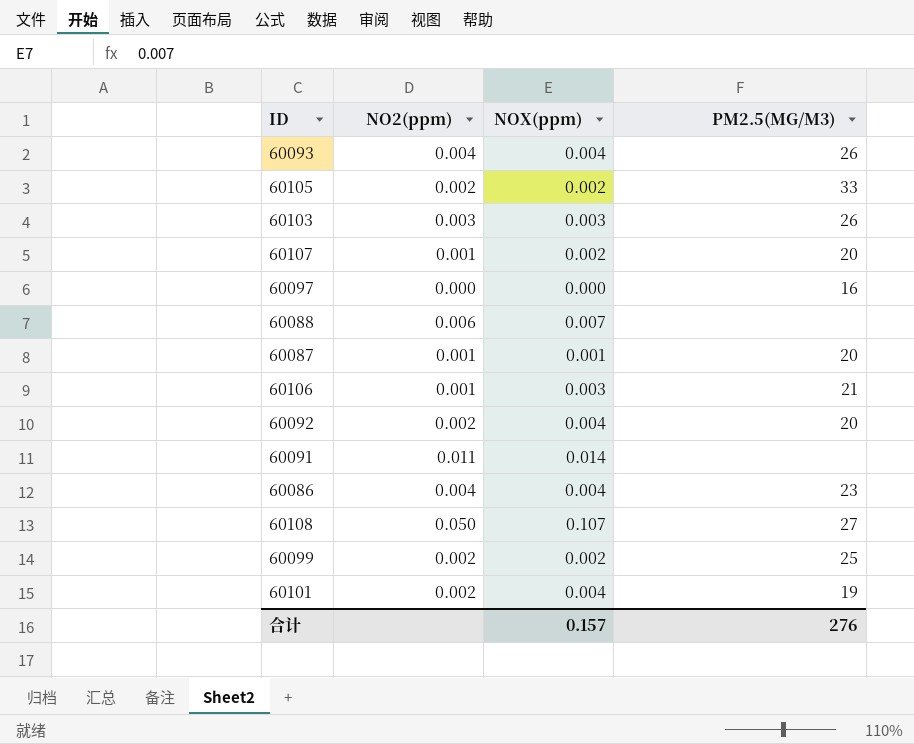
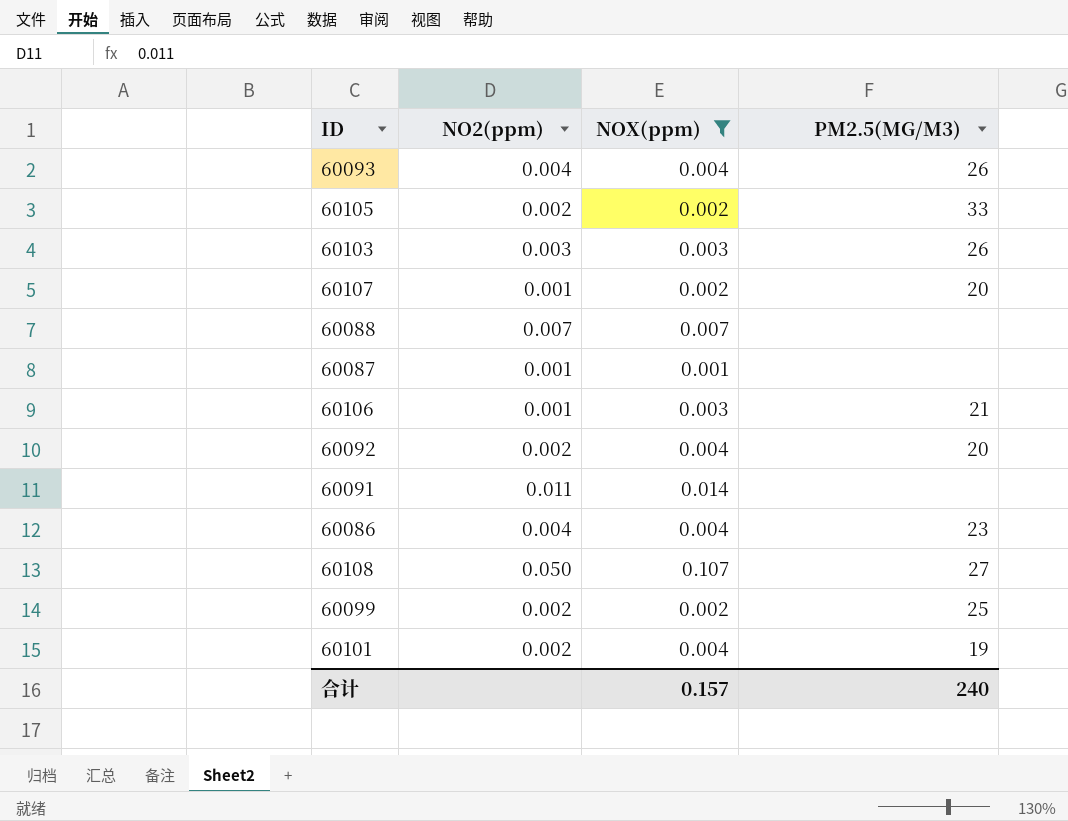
filter: none -> NOX(ppm) != 0.000
60088 | NO2(ppm): 0.006 -> 0.007
60087 | PM2.5(ΜG/M3): 20 -> none
合计 | PM2.5(ΜG/M3): 276 -> 240

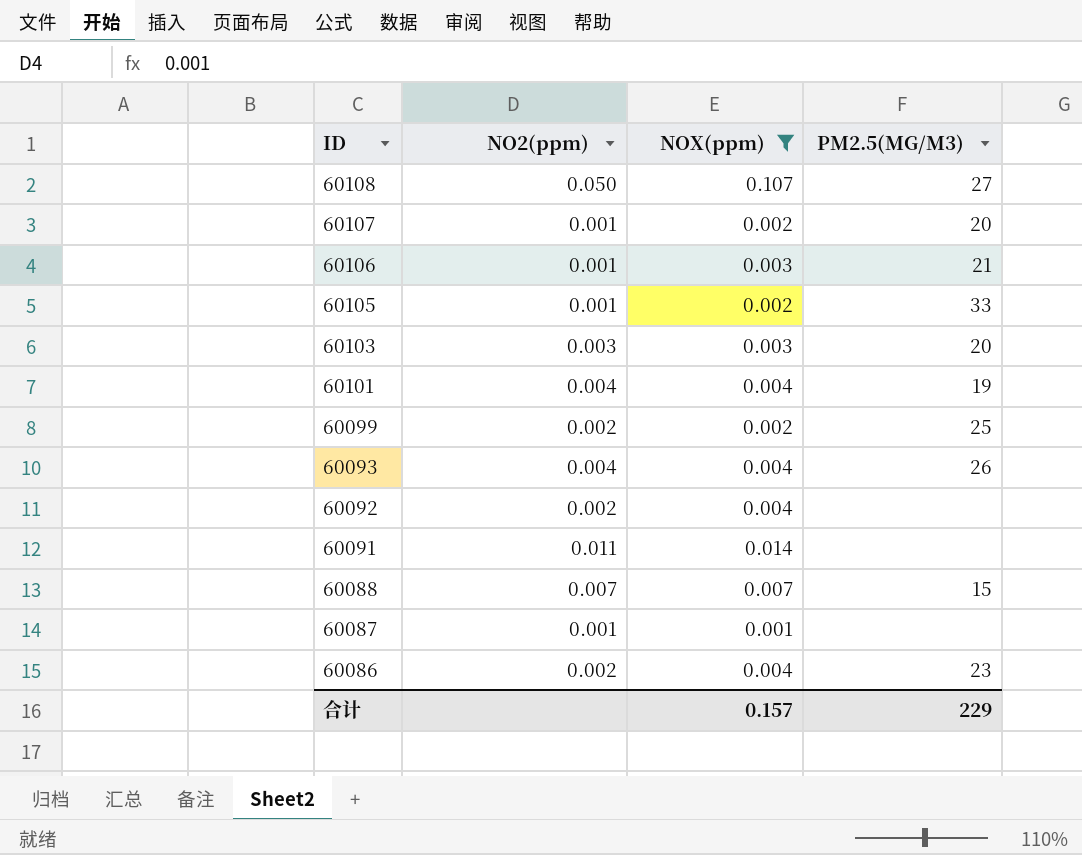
row order: none -> ID descending
60105 | NO2(ppm): 0.002 -> 0.001
60103 | PM2.5(ΜG/M3): 26 -> 20
60101 | NO2(ppm): 0.002 -> 0.004
60092 | PM2.5(ΜG/M3): 20 -> none
60088 | PM2.5(ΜG/M3): none -> 15
60086 | NO2(ppm): 0.004 -> 0.002
合计 | PM2.5(ΜG/M3): 240 -> 229

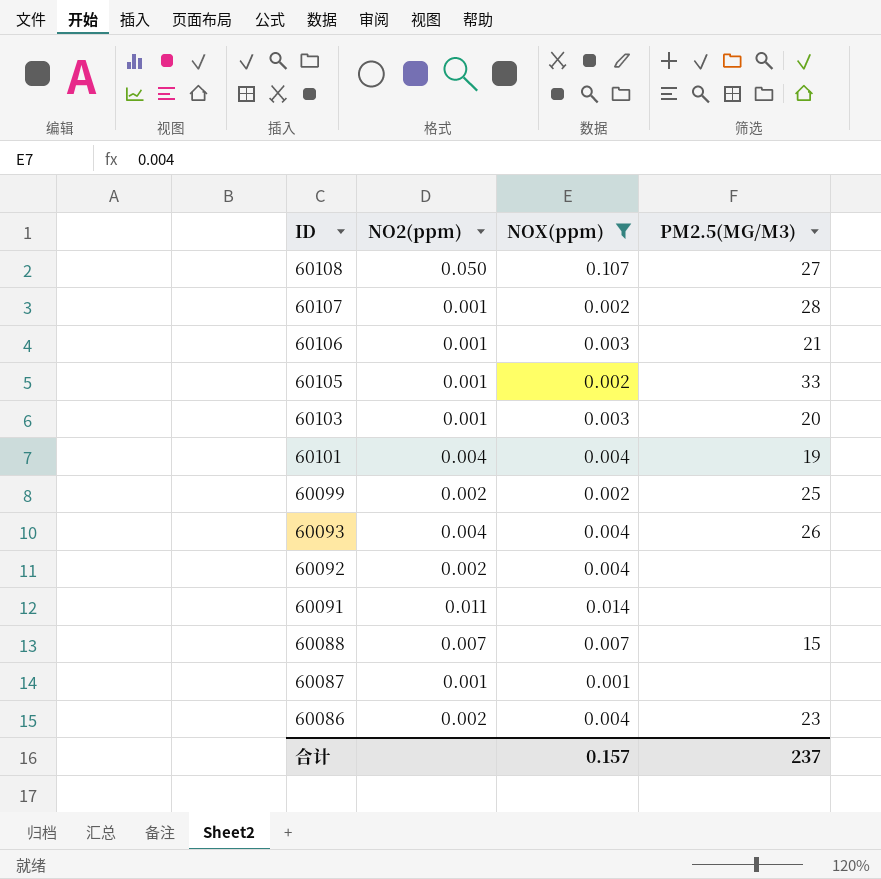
60107 | PM2.5(ΜG/M3): 20 -> 28
60103 | NO2(ppm): 0.003 -> 0.001
合计 | PM2.5(ΜG/M3): 229 -> 237

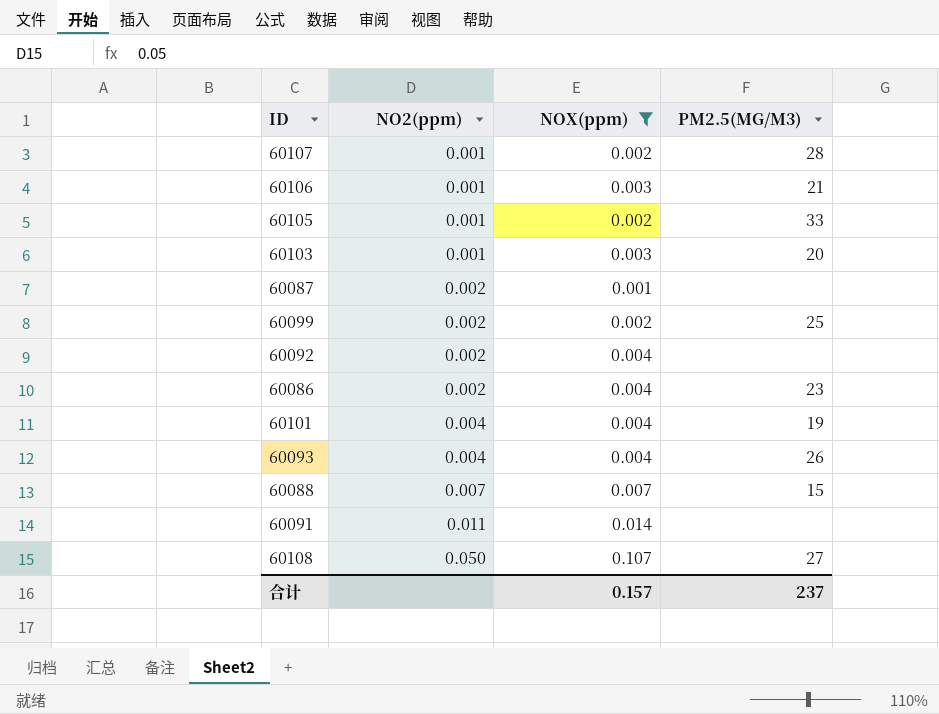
row order: ID descending -> NO2(ppm) ascending
60087 | NO2(ppm): 0.001 -> 0.002

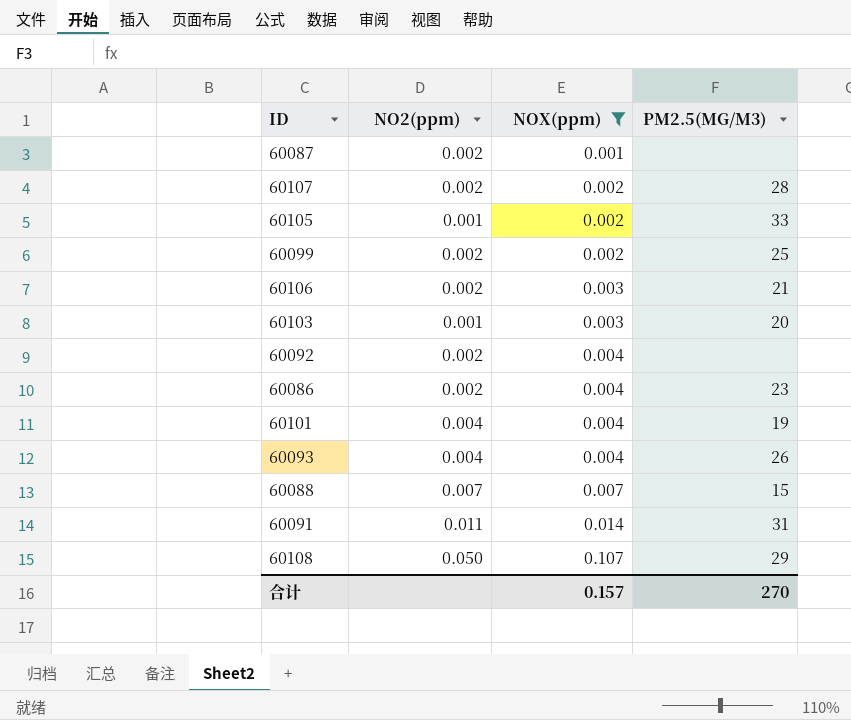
row order: NO2(ppm) ascending -> NOX(ppm) ascending
60107 | NO2(ppm): 0.001 -> 0.002
60106 | NO2(ppm): 0.001 -> 0.002
60091 | PM2.5(ΜG/M3): none -> 31
60108 | PM2.5(ΜG/M3): 27 -> 29
合计 | PM2.5(ΜG/M3): 237 -> 270

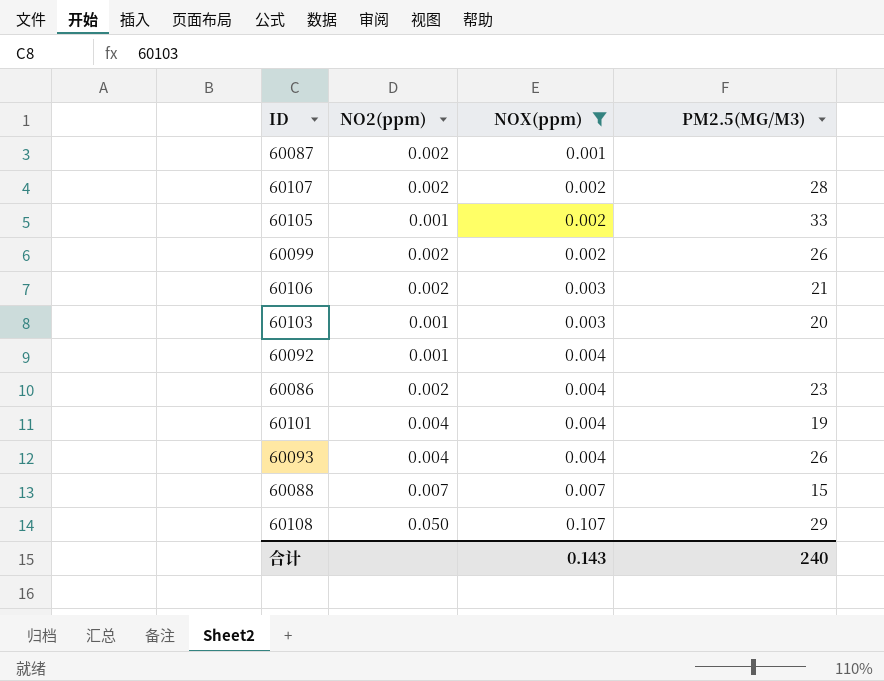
row 60091: 0.011 | 0.014 | 31 -> none
60099 | PM2.5(ΜG/M3): 25 -> 26
60092 | NO2(ppm): 0.002 -> 0.001
合计 | NOX(ppm): 0.157 -> 0.143
合计 | PM2.5(ΜG/M3): 270 -> 240

